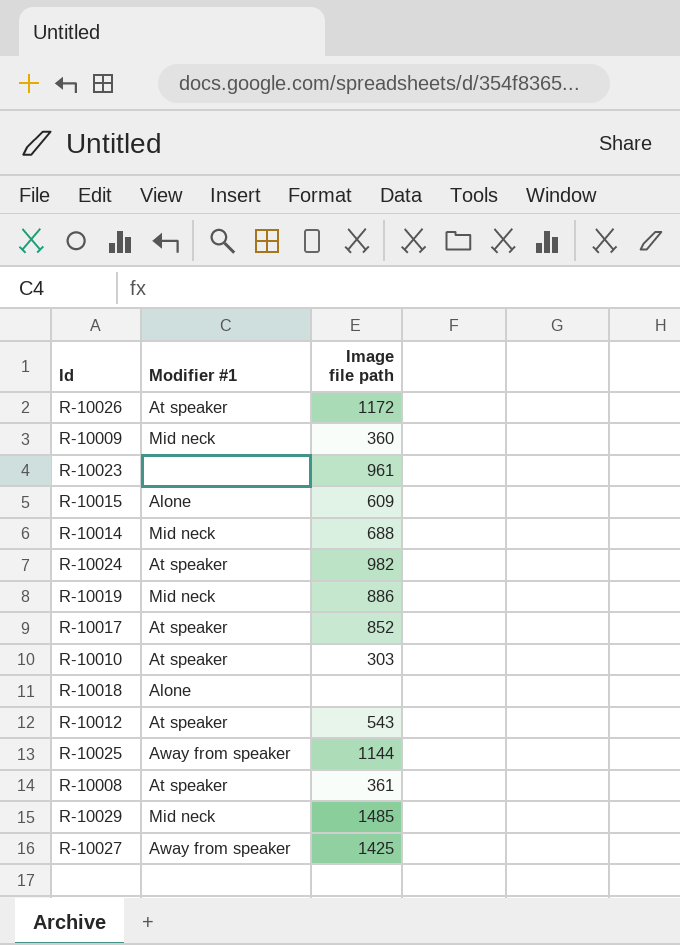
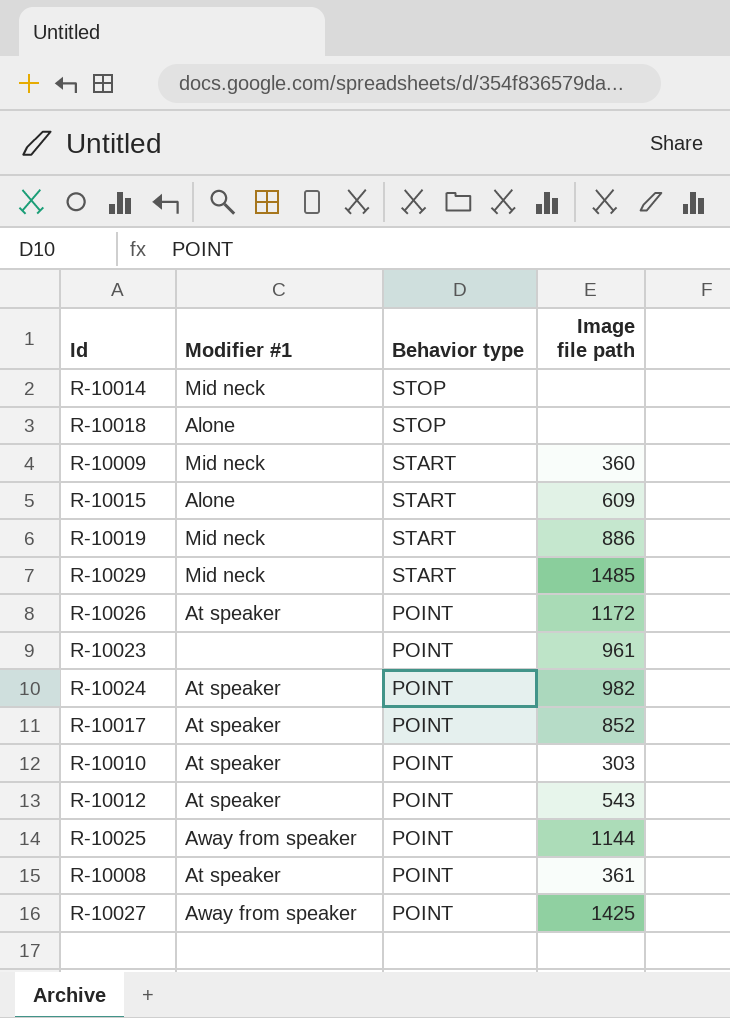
row order: none -> Behavior type descending
column Behavior type | position: none -> 3
R-10014 | Image file path: 688 -> none

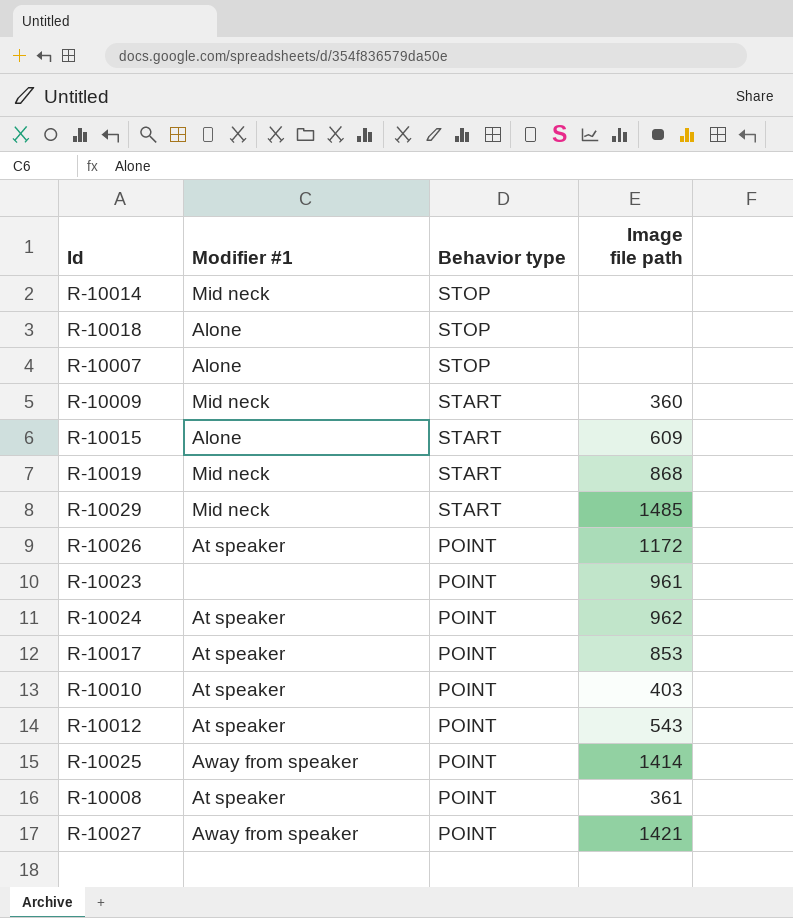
row R-10007: none -> Alone | STOP | none
R-10019 | Image file path: 886 -> 868
R-10024 | Image file path: 982 -> 962
R-10017 | Image file path: 852 -> 853
R-10010 | Image file path: 303 -> 403
R-10025 | Image file path: 1144 -> 1414
R-10027 | Image file path: 1425 -> 1421

